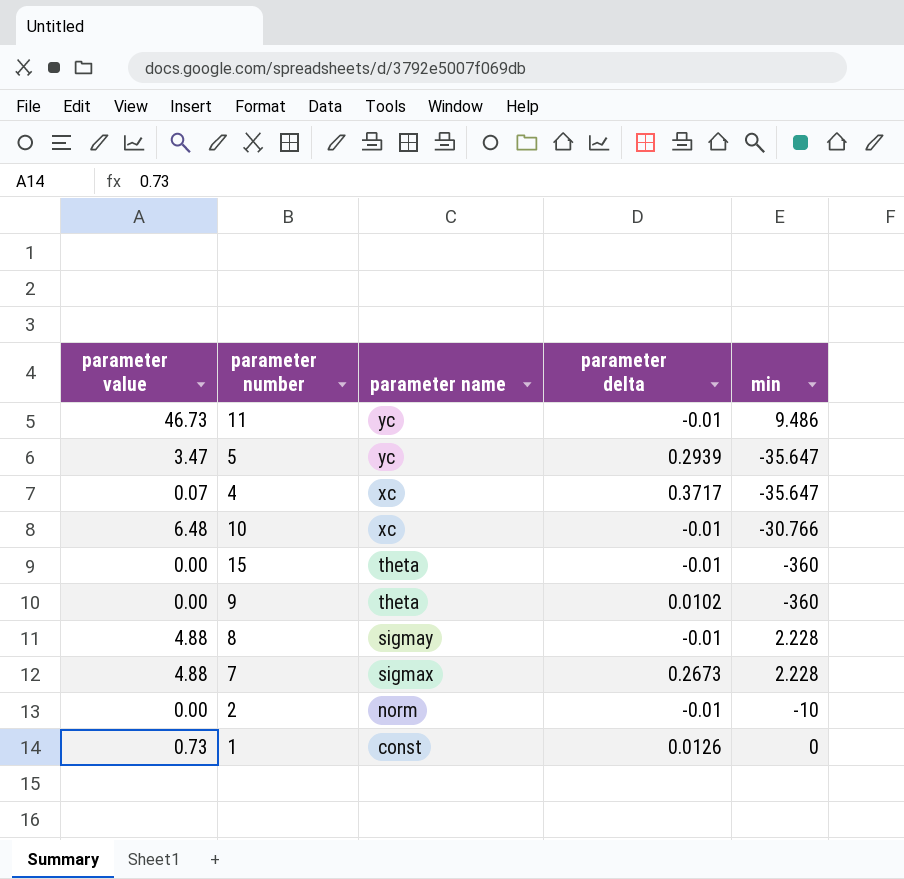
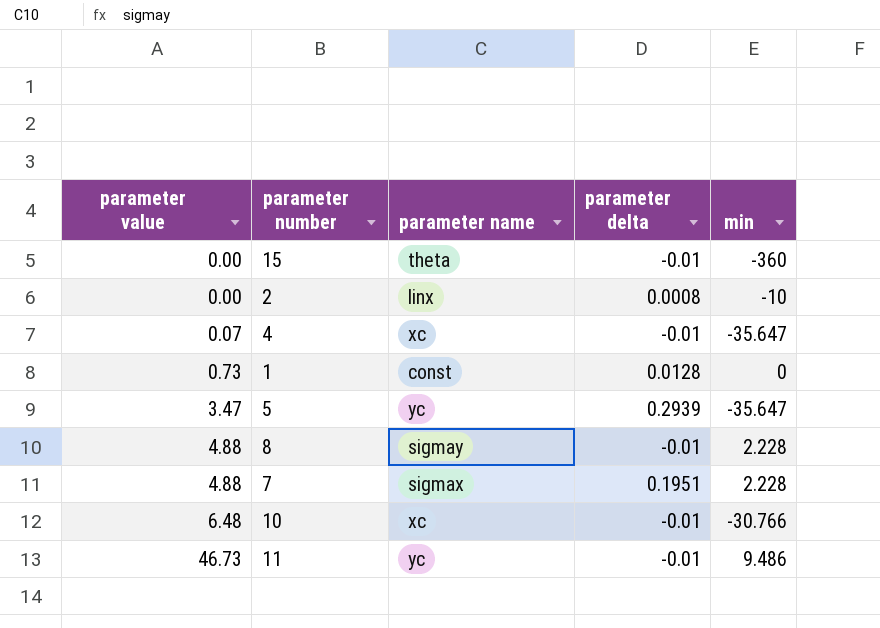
row order: parameter name descending -> parameter value ascending
row 9: 0.00 | theta | 0.0102 | -360 -> none
2 | parameter name: norm -> linx
2 | parameter delta: -0.01 -> 0.0008
4 | parameter delta: 0.3717 -> -0.01
1 | parameter delta: 0.0126 -> 0.0128
7 | parameter delta: 0.2673 -> 0.1951

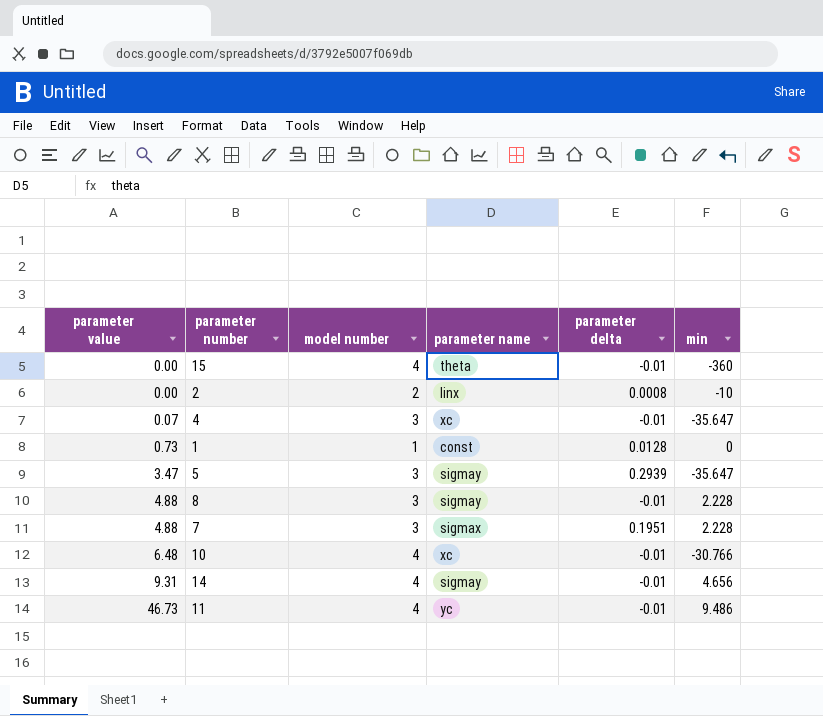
column model number | position: none -> 3
5 | parameter name: yc -> sigmay
row 14: none -> 9.31 | 4 | sigmay | -0.01 | 4.656

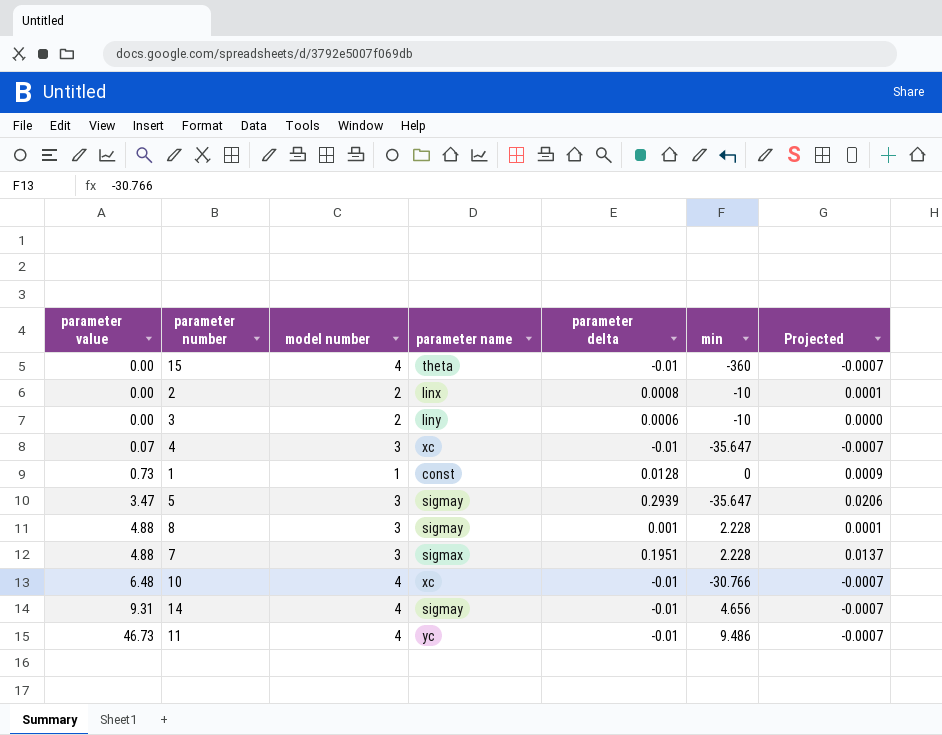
column Projected | formula: none -> [parameter delta] * 0.07
row 3: none -> 0.00 | 2 | liny | 0.0006 | -10 | 0.0000
8 | parameter delta: -0.01 -> 0.001

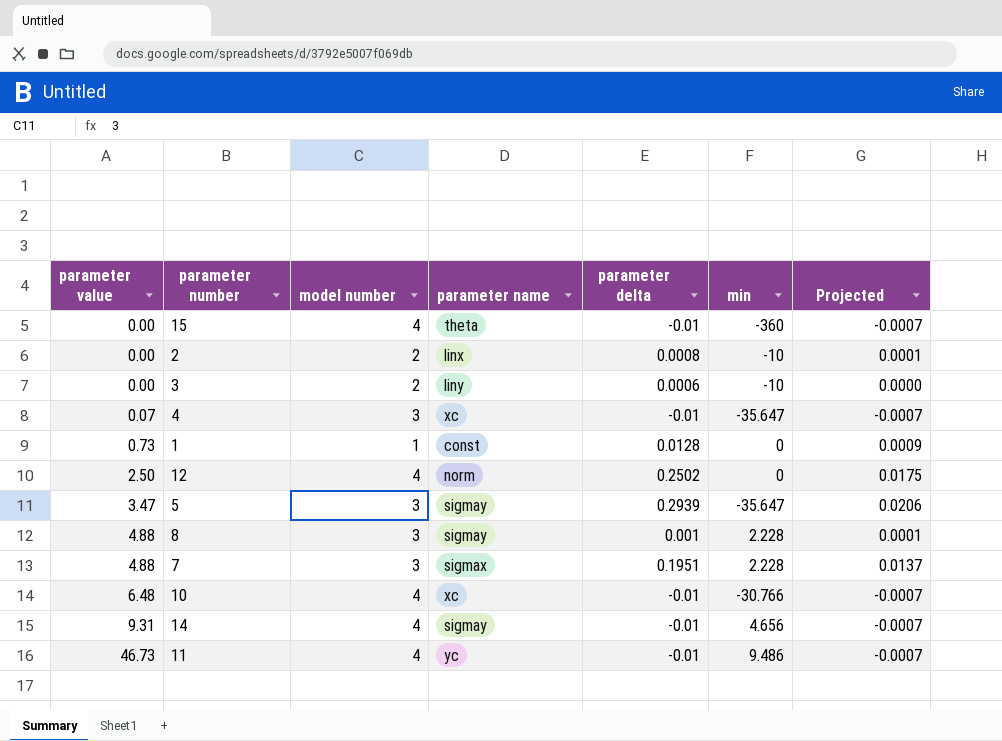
row 12: none -> 2.50 | 4 | norm | 0.2502 | 0 | 0.0175

